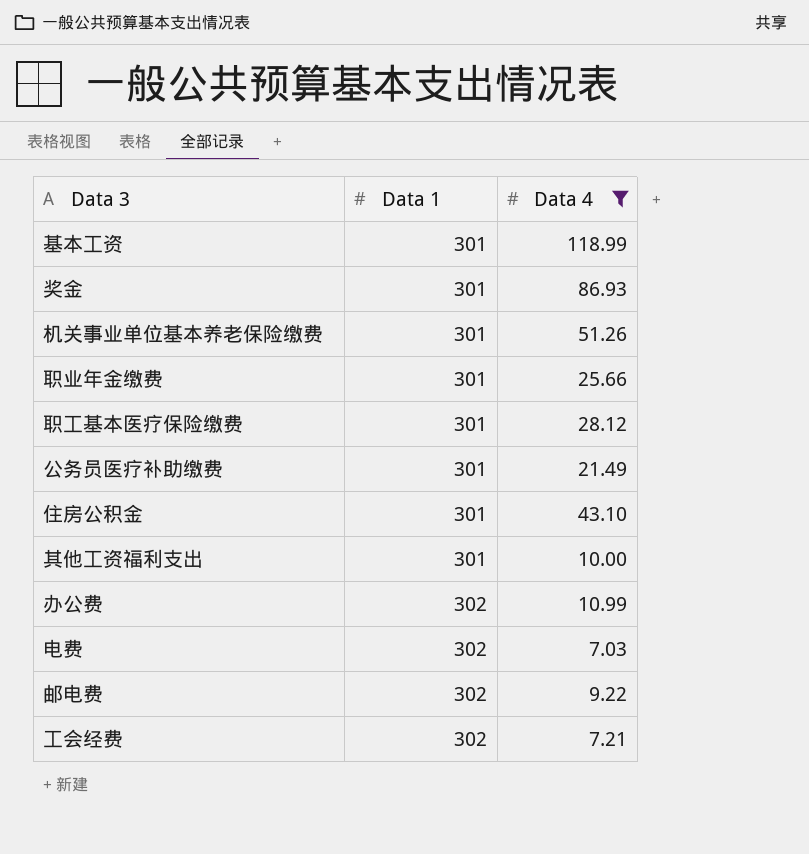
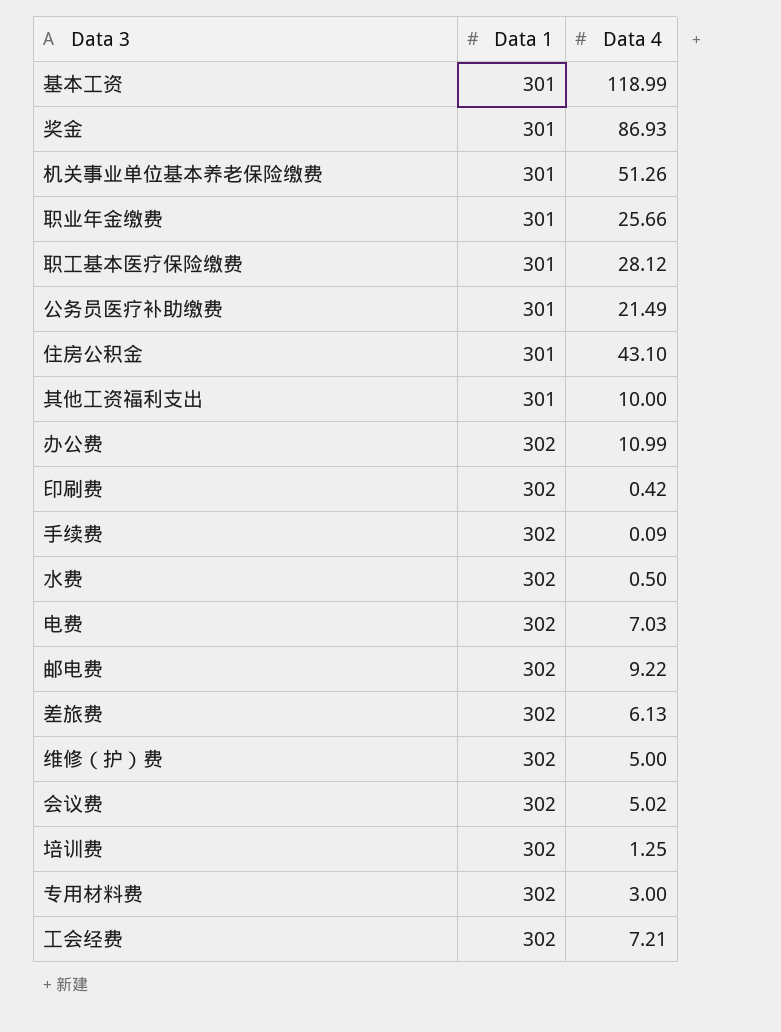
filter: Data 4 >= 7.03 -> none

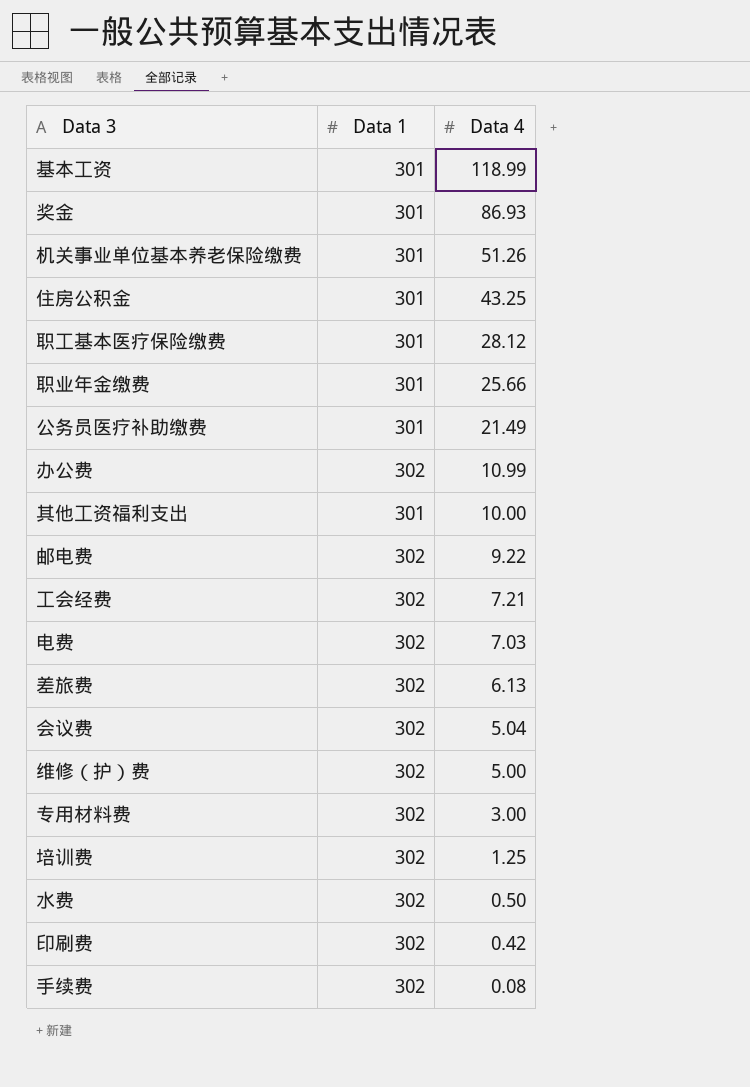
row order: Data 1 ascending -> Data 4 descending
住房公积金 | Data 4: 43.10 -> 43.25
会议费 | Data 4: 5.02 -> 5.04
手续费 | Data 4: 0.09 -> 0.08

